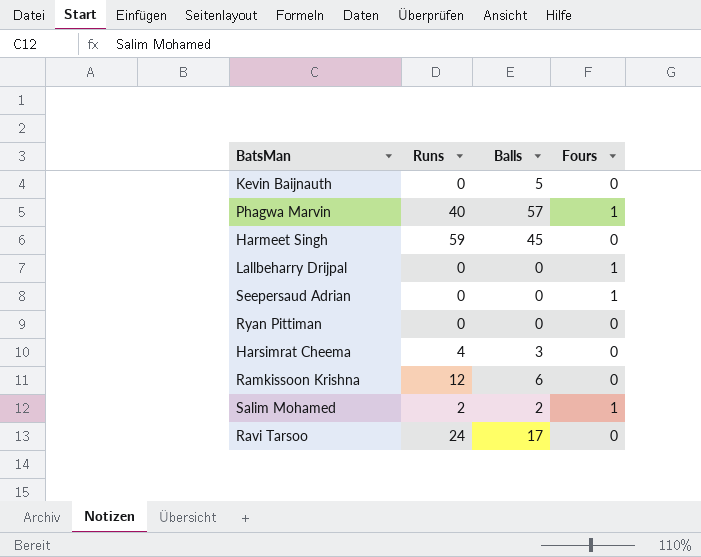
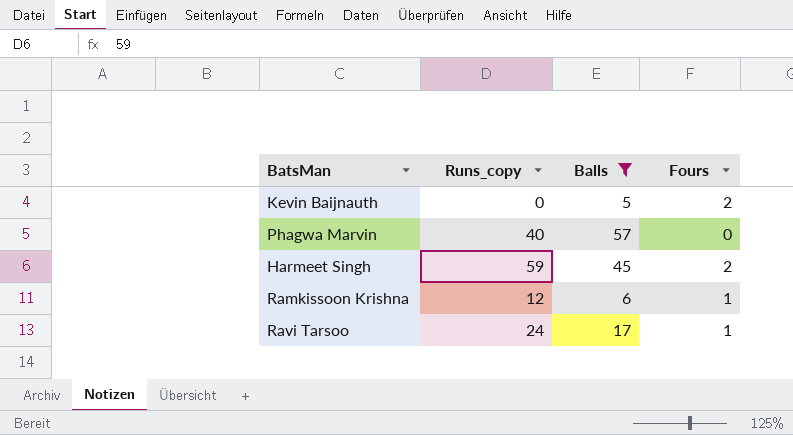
filter: none -> Balls >= 5
column name: Runs -> Runs_copy
Kevin Baijnauth | Fours: 0 -> 2
Phagwa Marvin | Fours: 1 -> 0
Harmeet Singh | Fours: 0 -> 2
Ramkissoon Krishna | Fours: 0 -> 1
Ravi Tarsoo | Fours: 0 -> 1

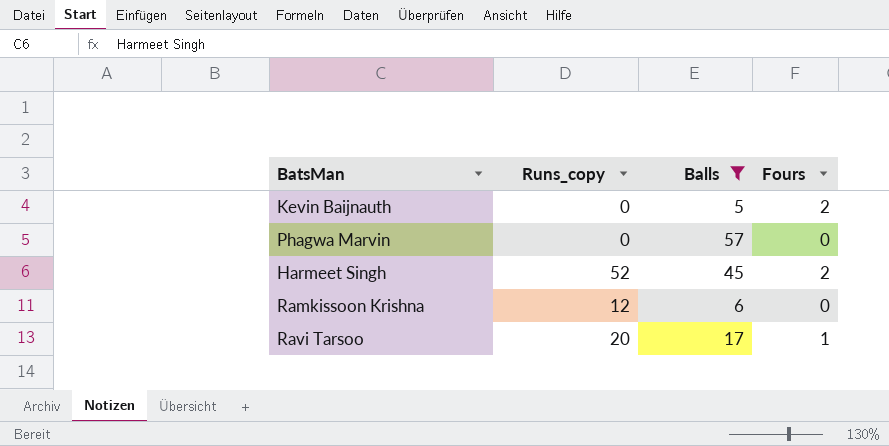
Phagwa Marvin | Runs_copy: 40 -> 0
Harmeet Singh | Runs_copy: 59 -> 52
Ramkissoon Krishna | Fours: 1 -> 0
Ravi Tarsoo | Runs_copy: 24 -> 20

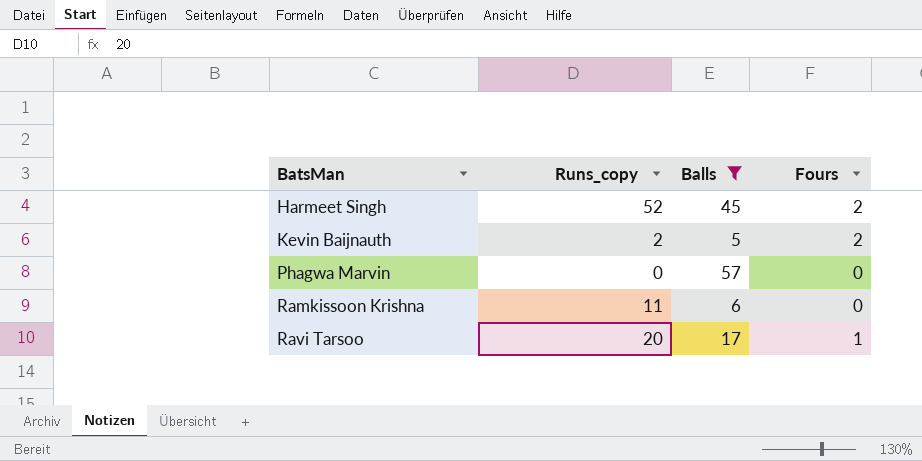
row order: none -> BatsMan ascending
Kevin Baijnauth | Runs_copy: 0 -> 2
Ramkissoon Krishna | Runs_copy: 12 -> 11

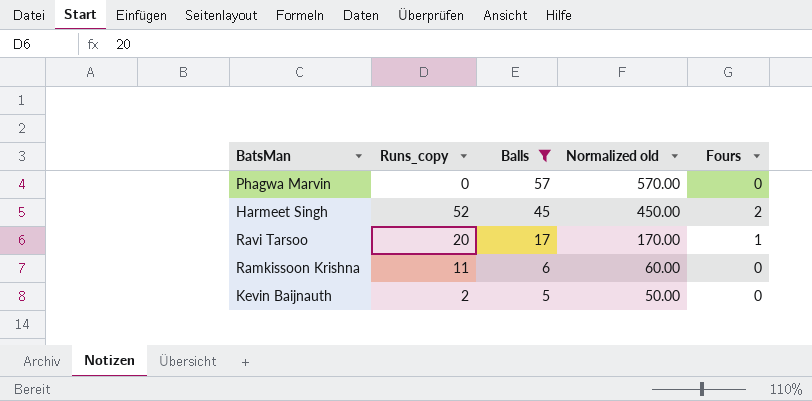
row order: BatsMan ascending -> Balls descending
column Normalized old | formula: none -> [Balls] * 10
Kevin Baijnauth | Fours: 2 -> 0

